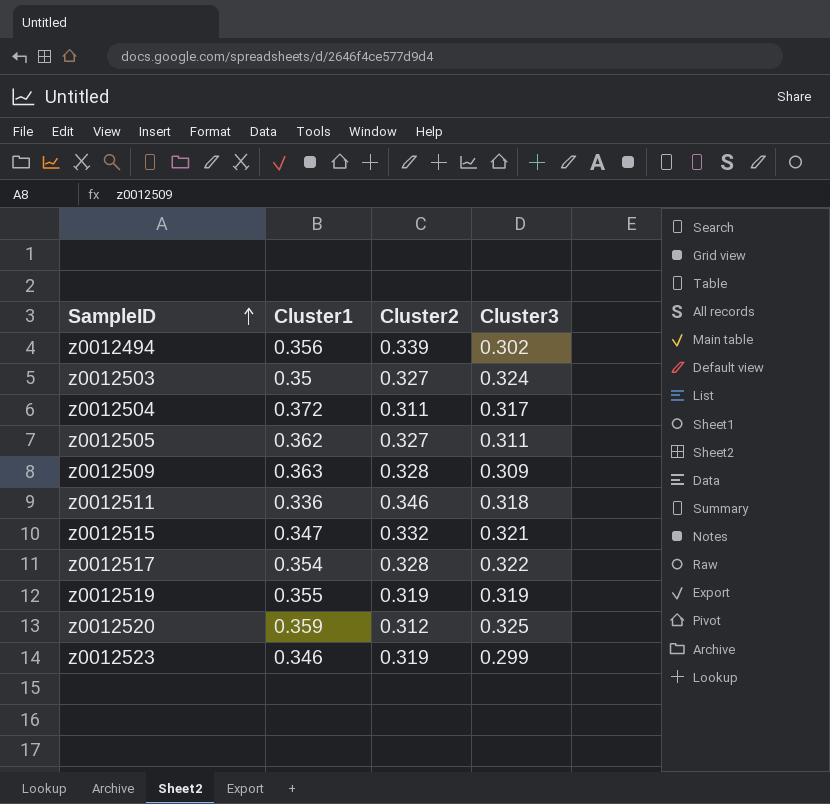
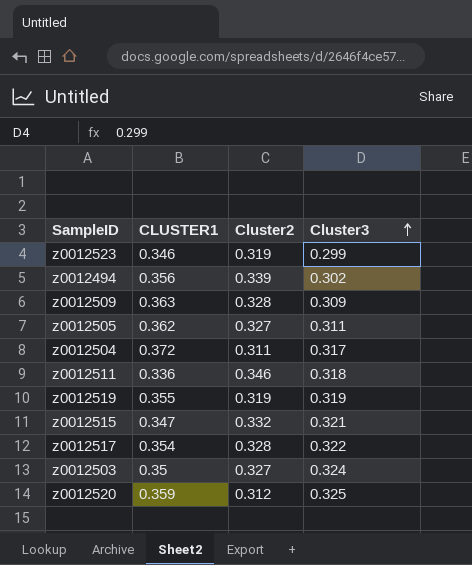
row order: SampleID ascending -> Cluster3 ascending
column name: Cluster1 -> CLUSTER1

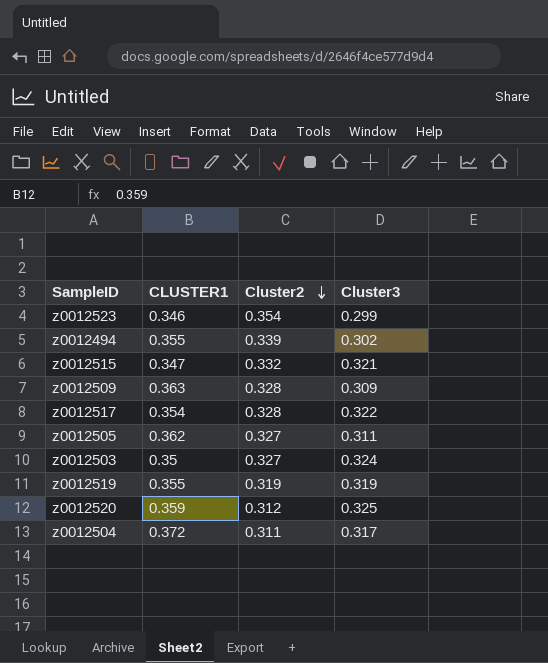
row order: Cluster3 ascending -> Cluster2 descending
row z0012511: 0.336 | 0.346 | 0.318 -> none
z0012523 | Cluster2: 0.319 -> 0.354
z0012494 | CLUSTER1: 0.356 -> 0.355

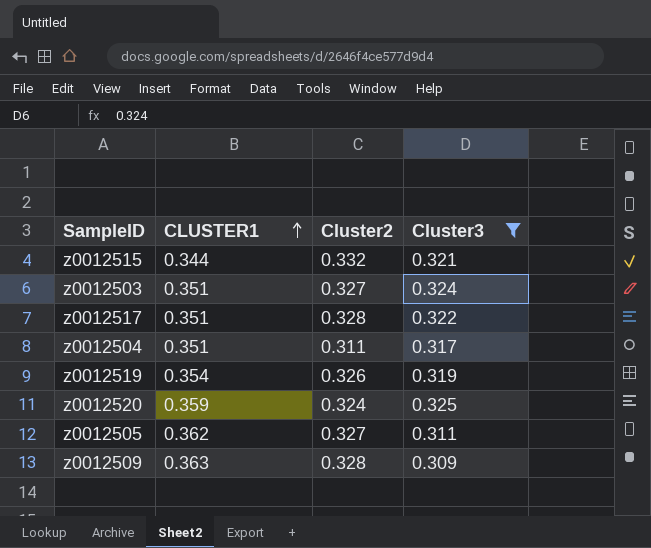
filter: none -> Cluster3 >= 0.309
row order: Cluster2 descending -> CLUSTER1 ascending
z0012515 | CLUSTER1: 0.347 -> 0.344
z0012503 | CLUSTER1: 0.35 -> 0.351
z0012517 | CLUSTER1: 0.354 -> 0.351
z0012504 | CLUSTER1: 0.372 -> 0.351
z0012519 | CLUSTER1: 0.355 -> 0.354
z0012519 | Cluster2: 0.319 -> 0.326
z0012520 | Cluster2: 0.312 -> 0.324

